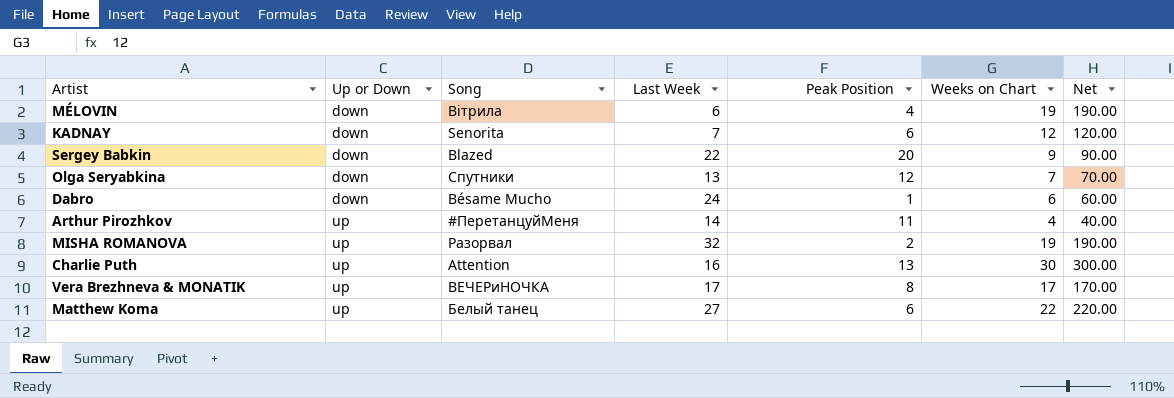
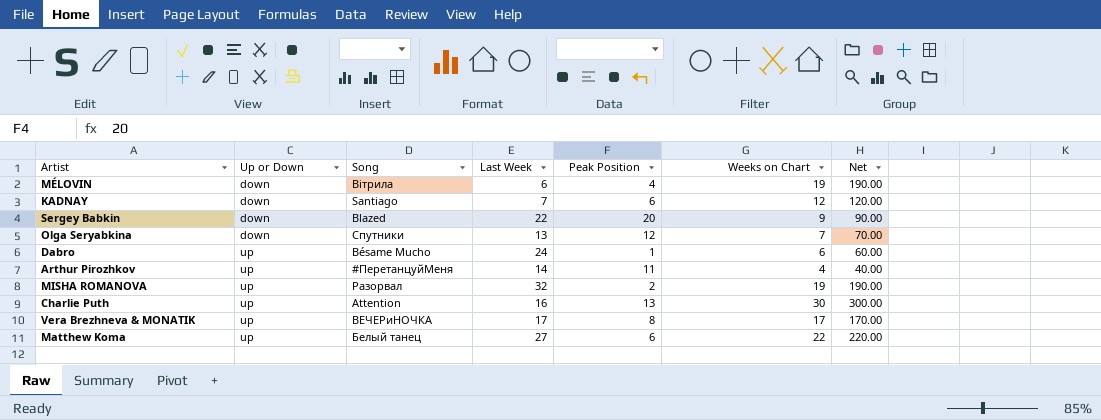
KADNAY | Song: Senorita -> Santiago
Dabro | Up or Down: down -> up

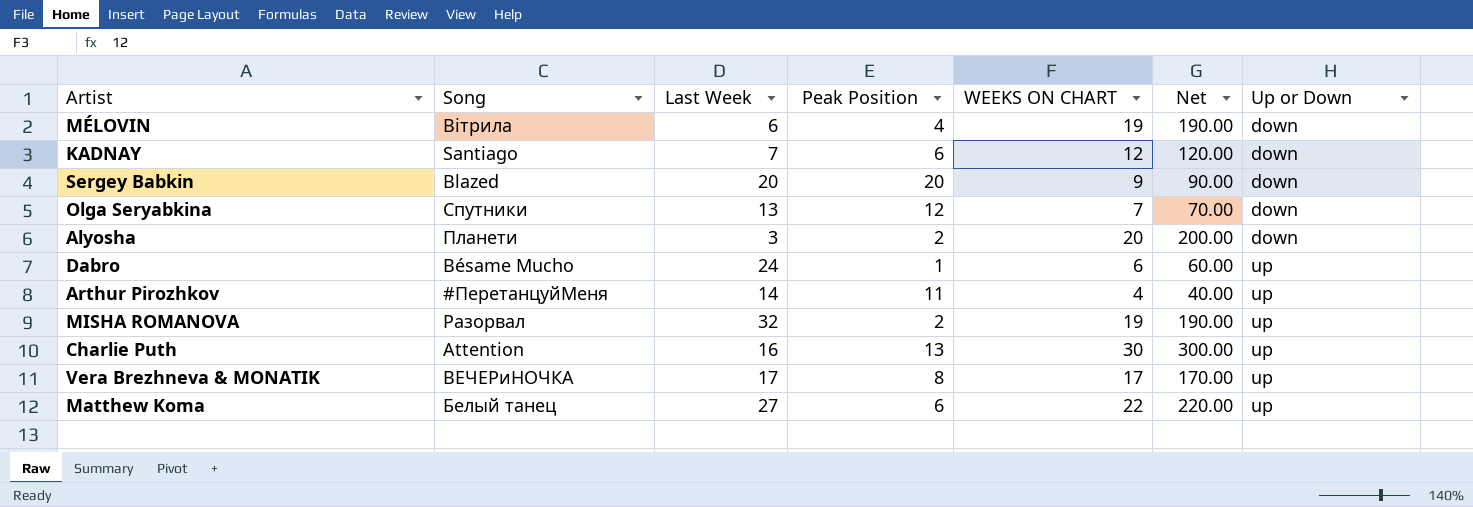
column name: Weeks on Chart -> WEEKS ON CHART
column Up or Down | position: 2 -> 7
Sergey Babkin | Last Week: 22 -> 20
row Alyosha: none -> Планети | 3 | 2 | 20 | 200.00 | down

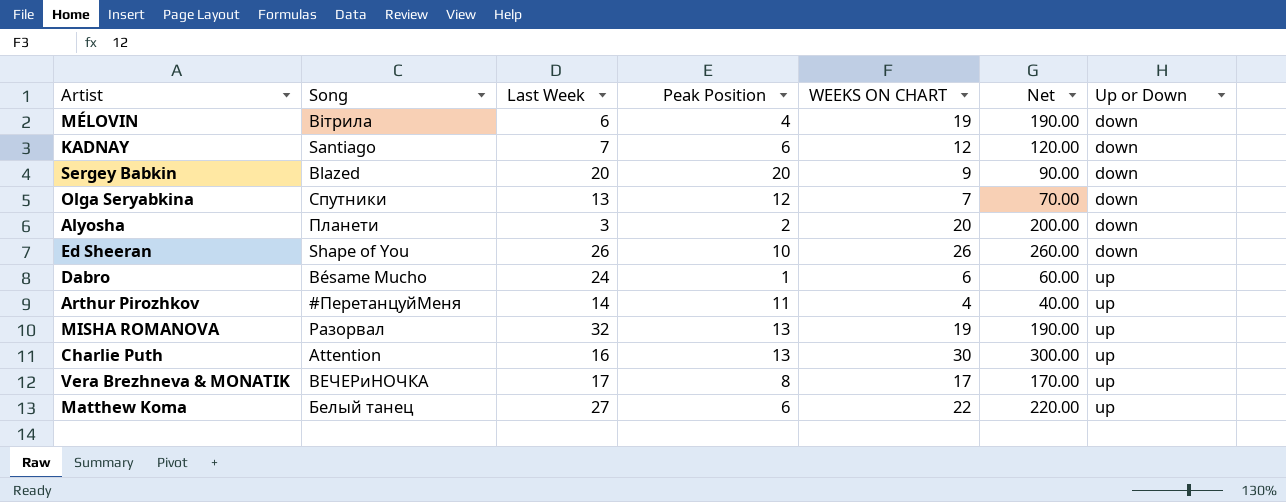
row Ed Sheeran: none -> Shape of You | 26 | 10 | 26 | 260.00 | down
MISHA ROMANOVA | Peak Position: 2 -> 13

